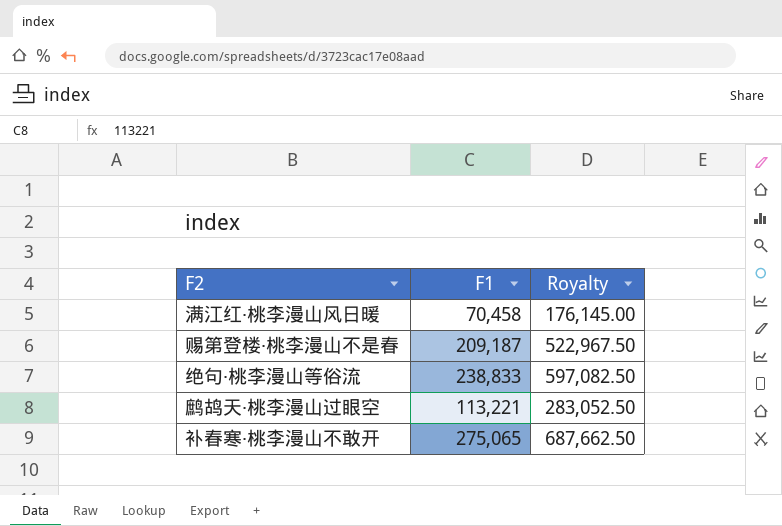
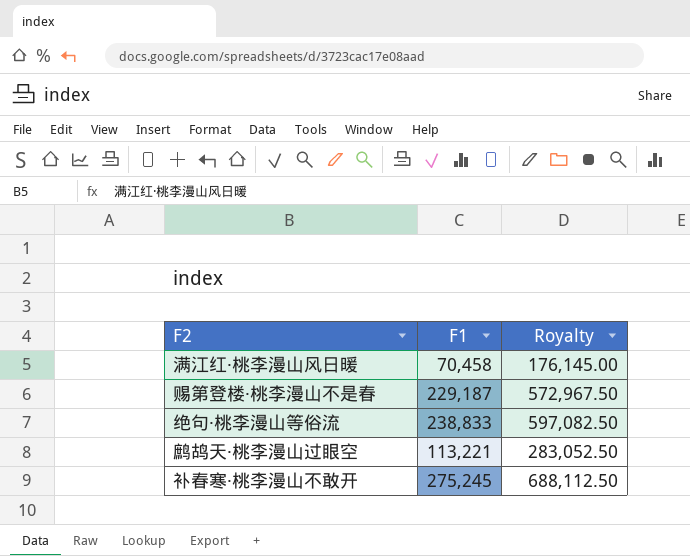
赐第登楼·桃李漫山不是春 | F1: 209,187 -> 229,187
赐第登楼·桃李漫山不是春 | Royalty: 522,967.50 -> 572,967.50
补春寒·桃李漫山不敢开 | F1: 275,065 -> 275,245
补春寒·桃李漫山不敢开 | Royalty: 687,662.50 -> 688,112.50

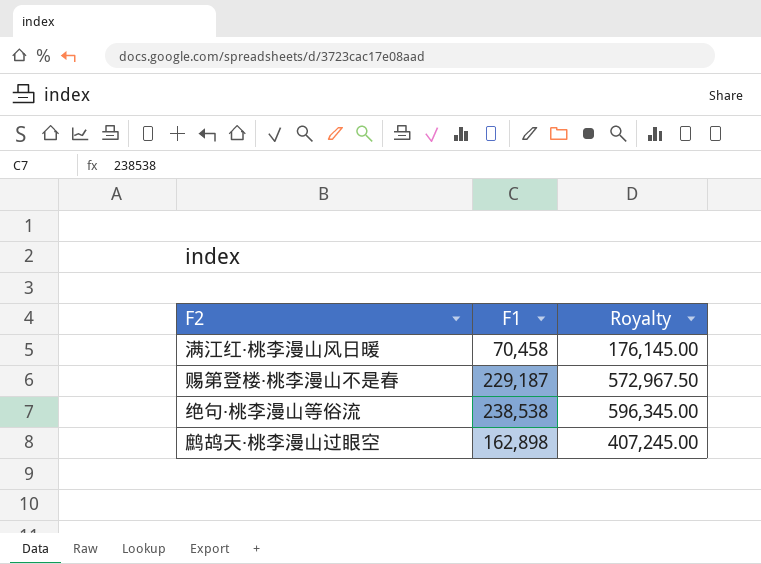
row 补春寒·桃李漫山不敢开: 275,245 | 688,112.50 -> none
绝句·桃李漫山等俗流 | F1: 238,833 -> 238,538
绝句·桃李漫山等俗流 | Royalty: 597,082.50 -> 596,345.00
鹧鸪天·桃李漫山过眼空 | F1: 113,221 -> 162,898
鹧鸪天·桃李漫山过眼空 | Royalty: 283,052.50 -> 407,245.00

